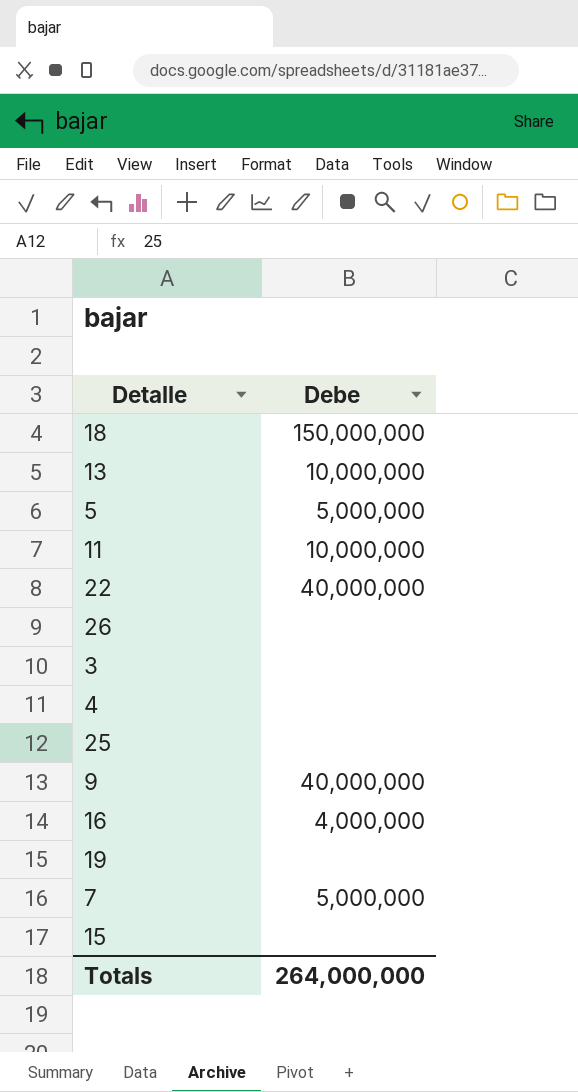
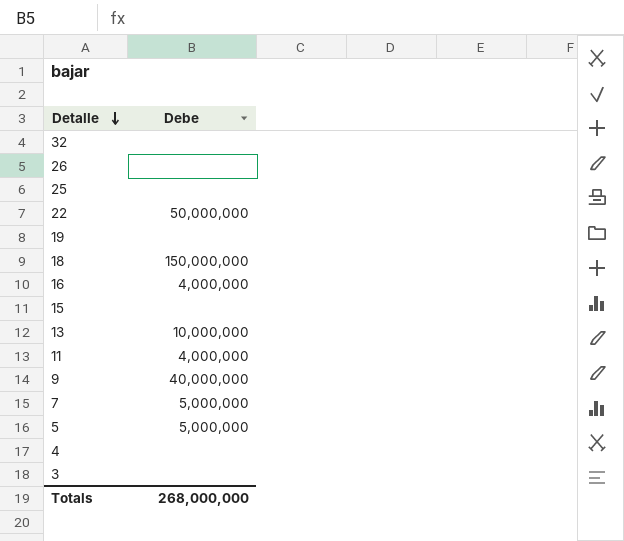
row order: none -> Detalle descending
row 32: none -> none
22 | Debe: 40,000,000 -> 50,000,000
11 | Debe: 10,000,000 -> 4,000,000
Totals | Debe: 264,000,000 -> 268,000,000

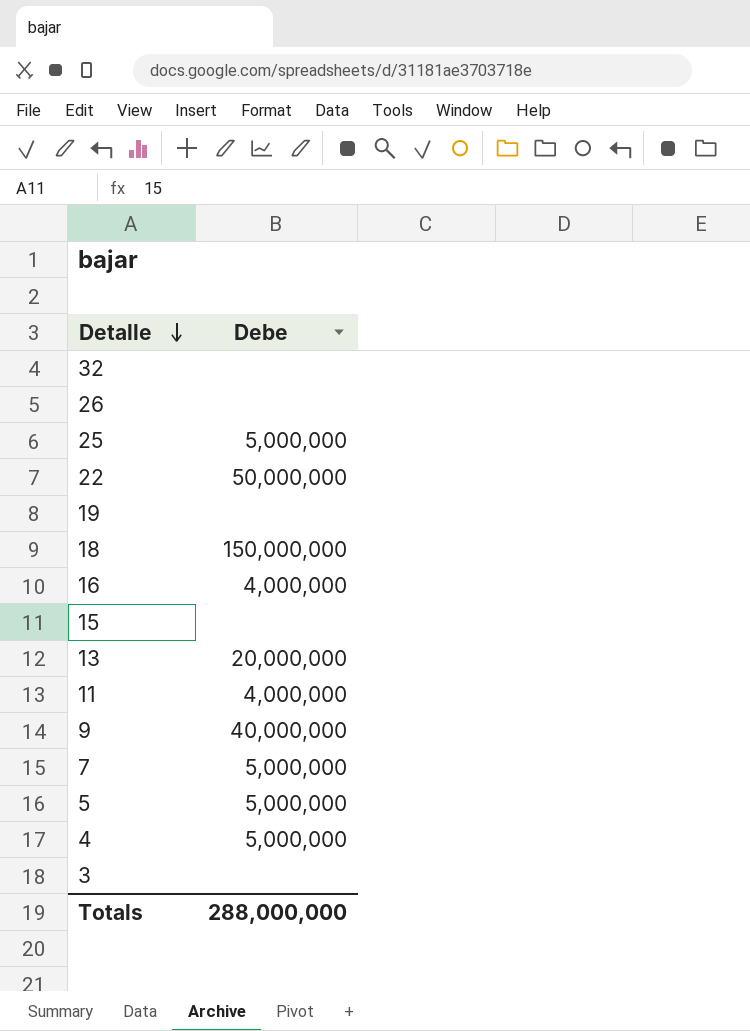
25 | Debe: none -> 5,000,000
13 | Debe: 10,000,000 -> 20,000,000
4 | Debe: none -> 5,000,000
Totals | Debe: 268,000,000 -> 288,000,000

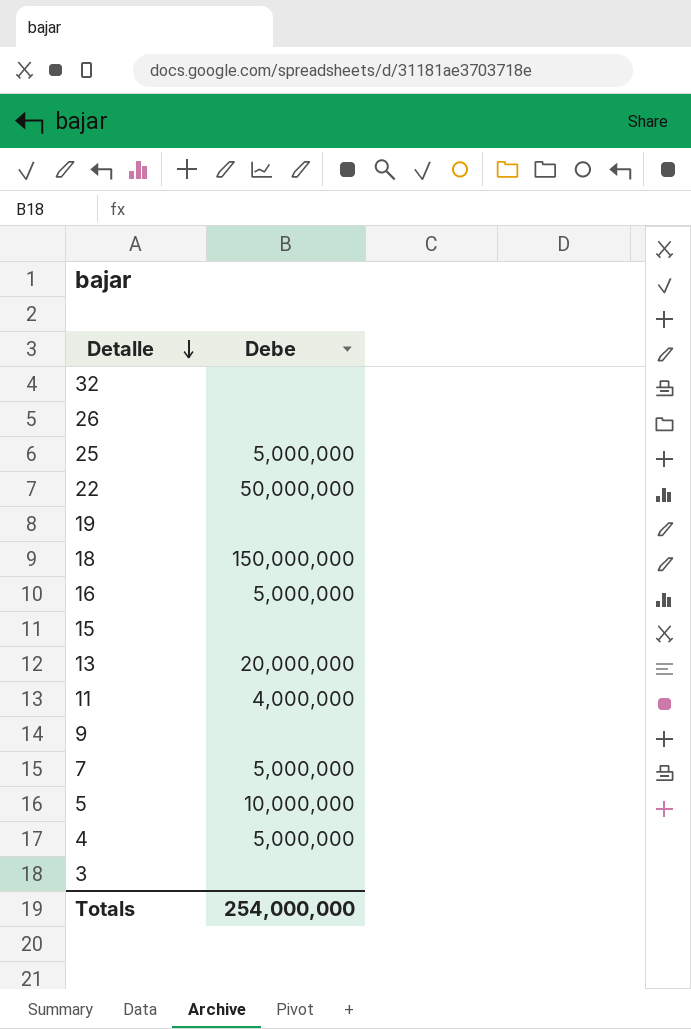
16 | Debe: 4,000,000 -> 5,000,000
9 | Debe: 40,000,000 -> none
5 | Debe: 5,000,000 -> 10,000,000
Totals | Debe: 288,000,000 -> 254,000,000

